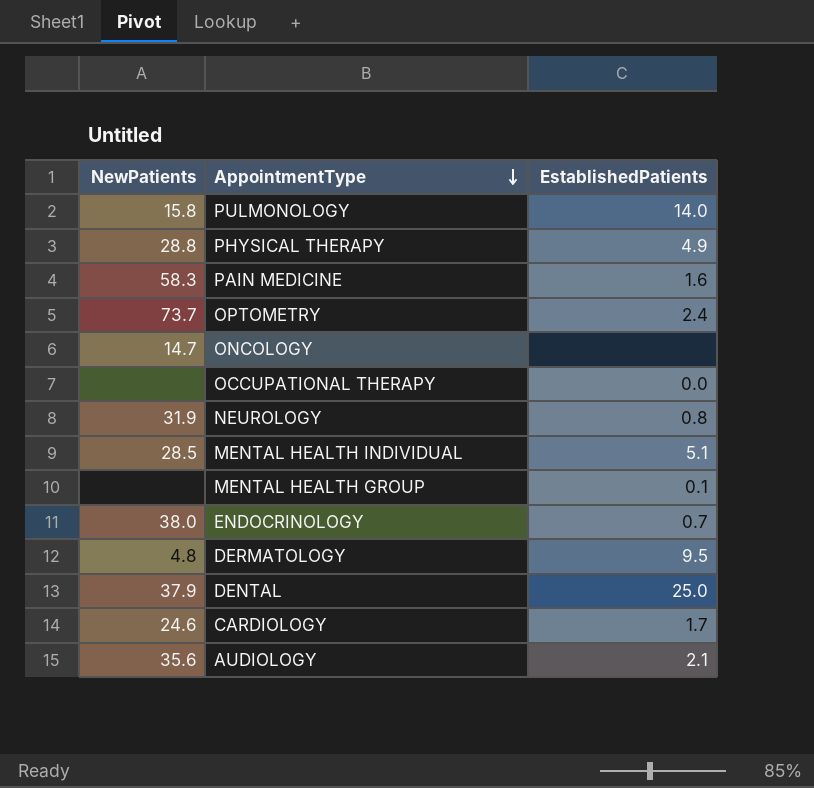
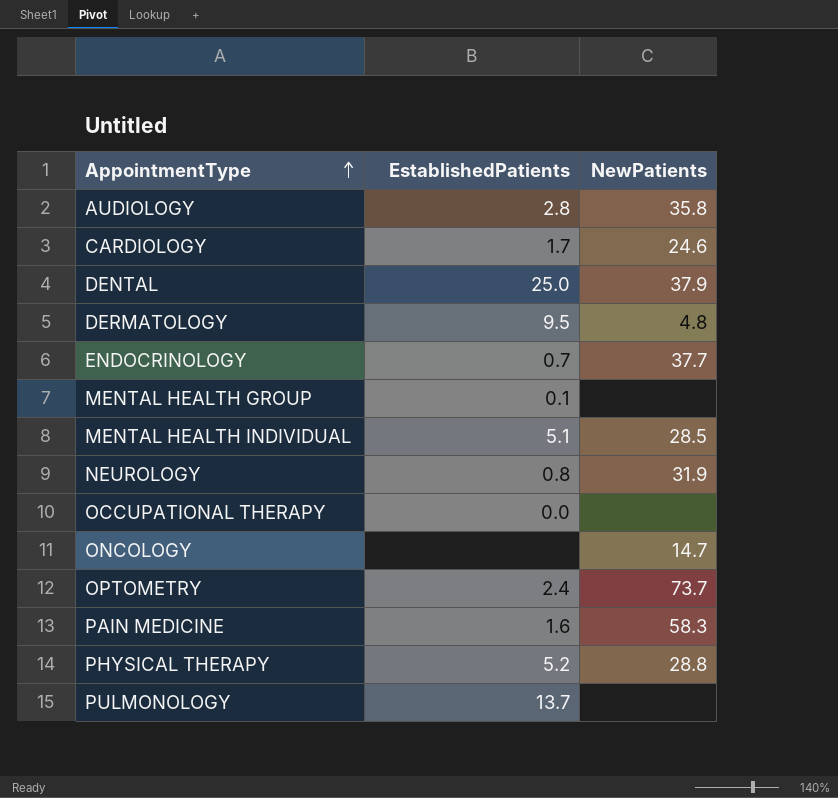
row order: AppointmentType descending -> AppointmentType ascending
column NewPatients | position: 1 -> 3
AUDIOLOGY | EstablishedPatients: 2.1 -> 2.8
AUDIOLOGY | NewPatients: 35.6 -> 35.8
ENDOCRINOLOGY | NewPatients: 38.0 -> 37.7
PHYSICAL THERAPY | EstablishedPatients: 4.9 -> 5.2
PULMONOLOGY | EstablishedPatients: 14.0 -> 13.7
PULMONOLOGY | NewPatients: 15.8 -> none

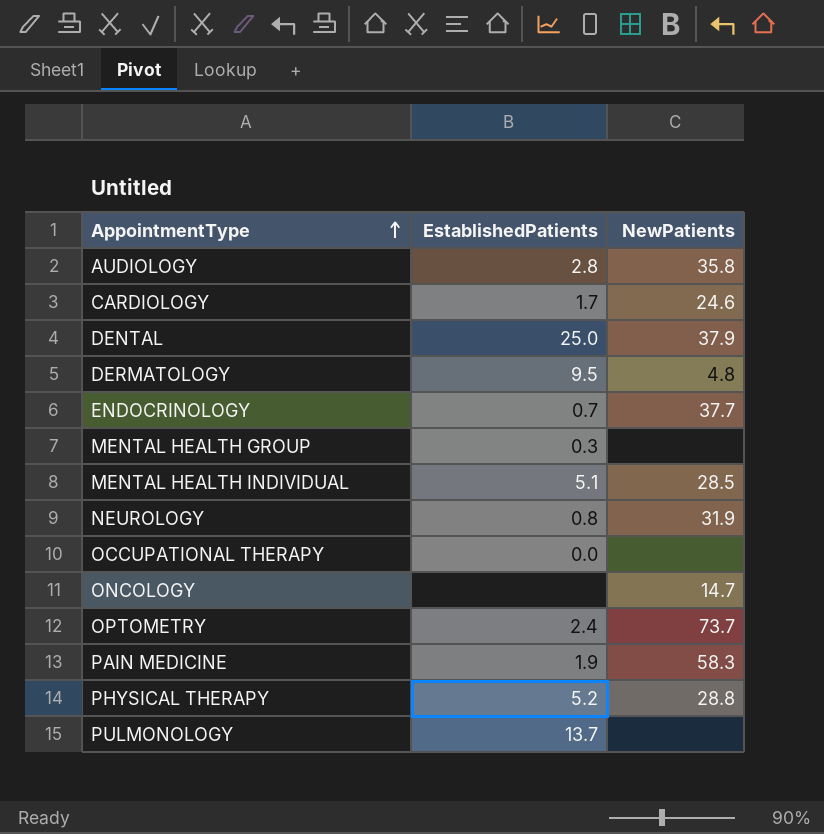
MENTAL HEALTH GROUP | EstablishedPatients: 0.1 -> 0.3
PAIN MEDICINE | EstablishedPatients: 1.6 -> 1.9

